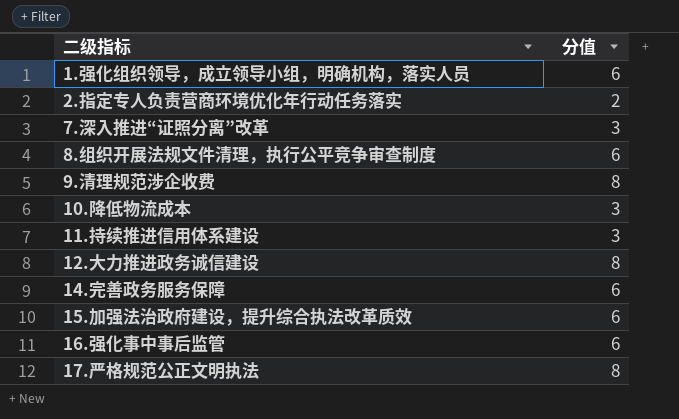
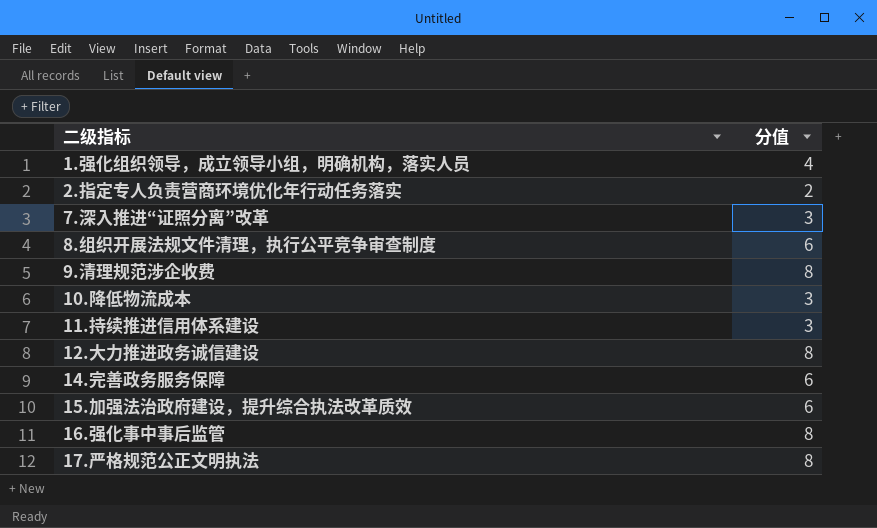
1.强化组织领导，成立领导小组，明确机构，落实人员 | 分值: 6 -> 4
16.强化事中事后监管 | 分值: 6 -> 8

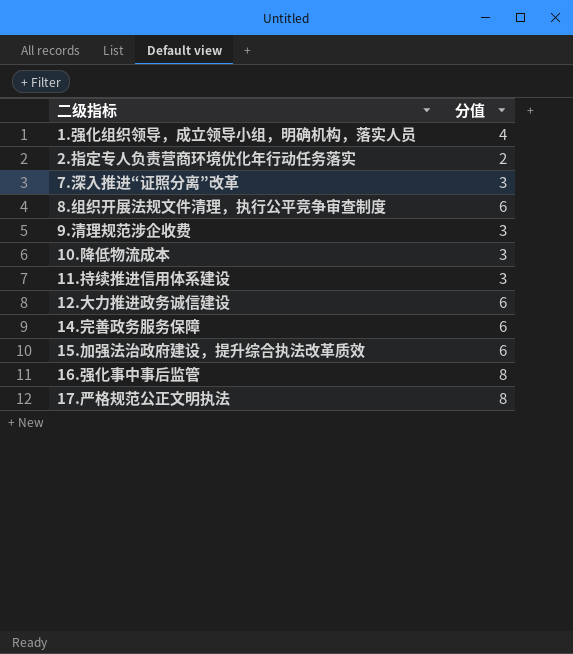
9.清理规范涉企收费 | 分值: 8 -> 3
12.大力推进政务诚信建设 | 分值: 8 -> 6

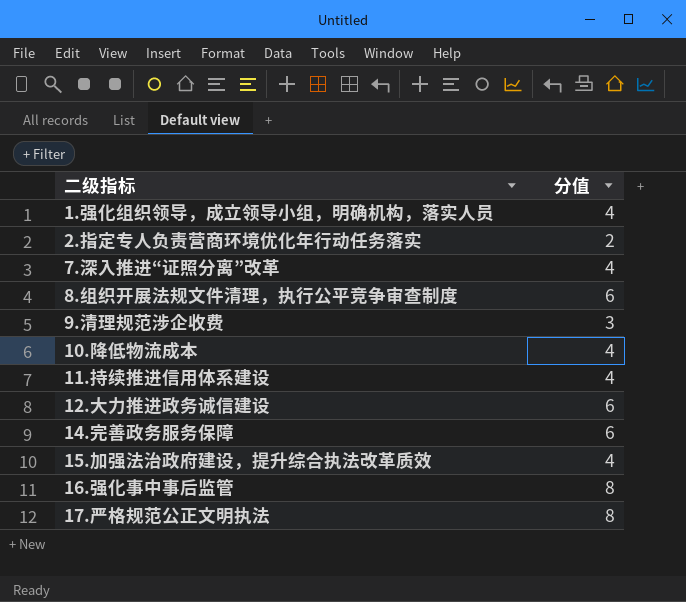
7.深入推进“证照分离”改革 | 分值: 3 -> 4
10.降低物流成本 | 分值: 3 -> 4
11.持续推进信用体系建设 | 分值: 3 -> 4
15.加强法治政府建设，提升综合执法改革质效 | 分值: 6 -> 4

